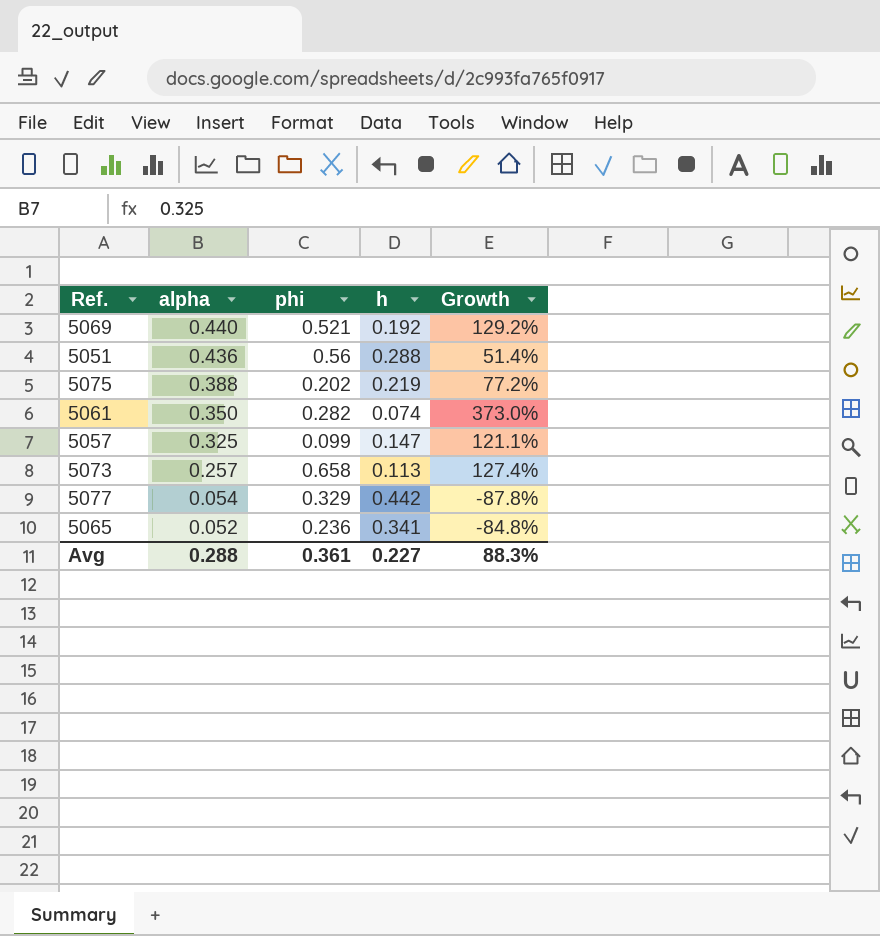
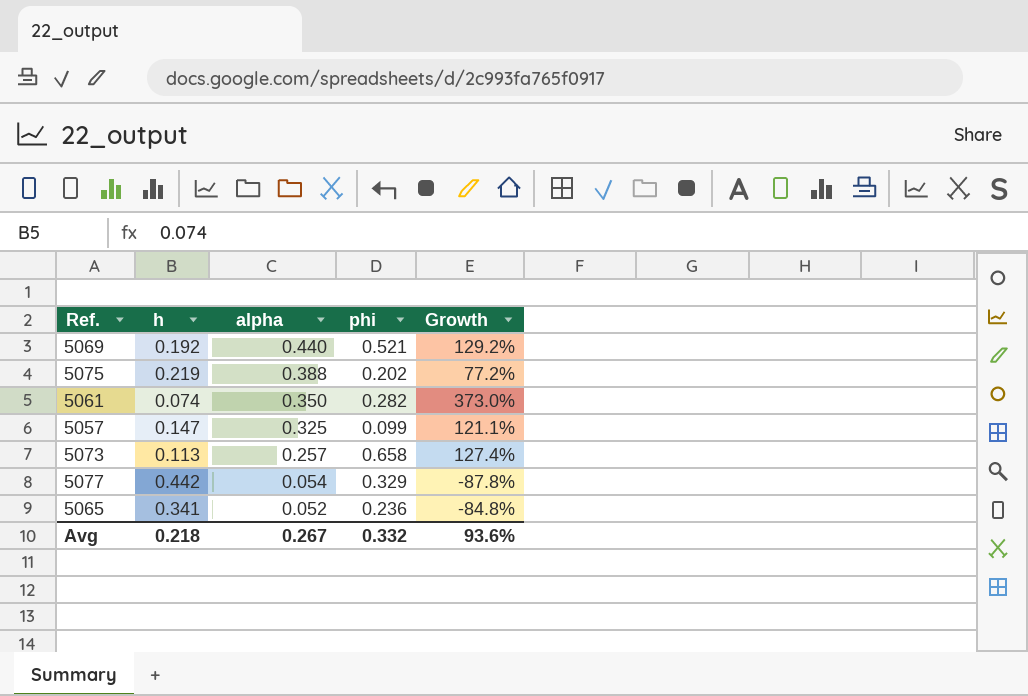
column h | position: 4 -> 2
row 5051: 0.436 | 0.56 | 0.288 | 51.4% -> none
Avg | h: 0.227 -> 0.218
Avg | alpha: 0.288 -> 0.267
Avg | phi: 0.361 -> 0.332
Avg | Growth: 88.3% -> 93.6%

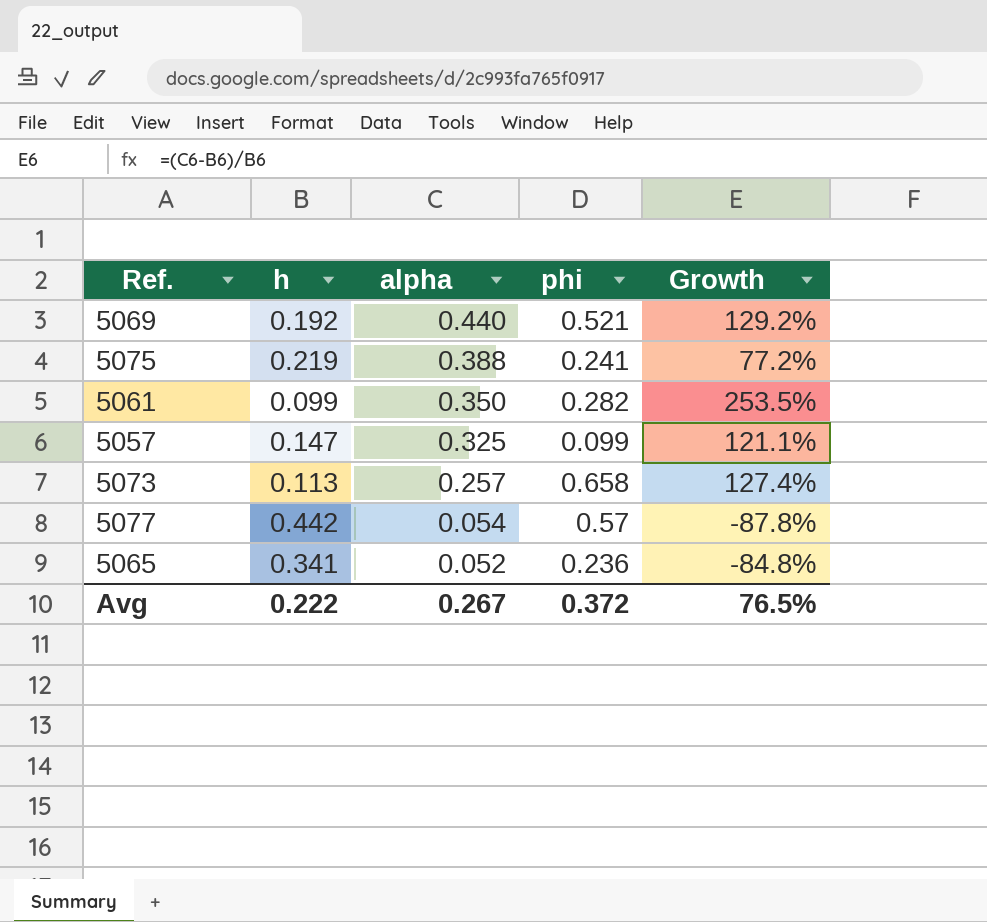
5075 | phi: 0.202 -> 0.241
5061 | h: 0.074 -> 0.099
5061 | Growth: 373.0% -> 253.5%
5077 | phi: 0.329 -> 0.57
Avg | h: 0.218 -> 0.222
Avg | phi: 0.332 -> 0.372
Avg | Growth: 93.6% -> 76.5%

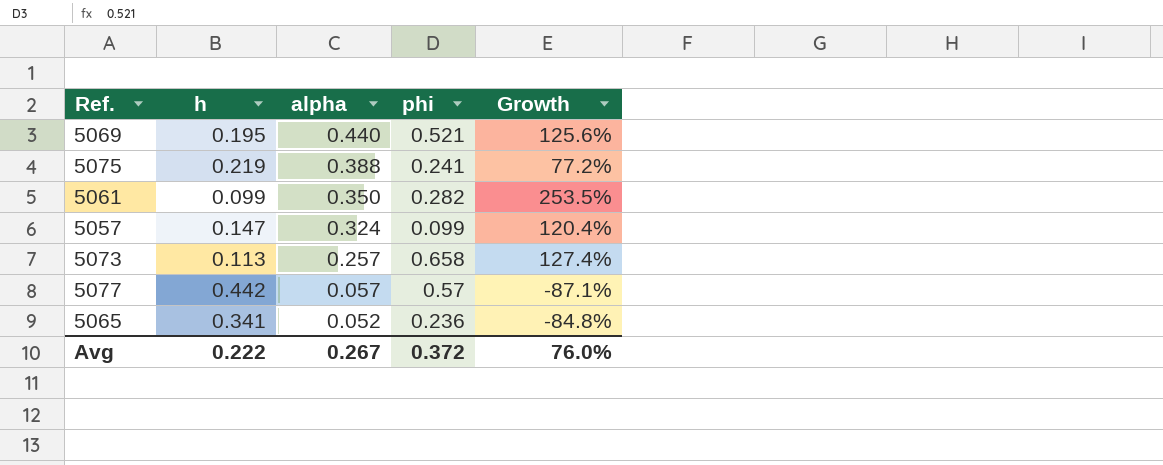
5069 | h: 0.192 -> 0.195
5069 | Growth: 129.2% -> 125.6%
5057 | alpha: 0.325 -> 0.324
5057 | Growth: 121.1% -> 120.4%
5077 | alpha: 0.054 -> 0.057
5077 | Growth: -87.8% -> -87.1%
Avg | Growth: 76.5% -> 76.0%

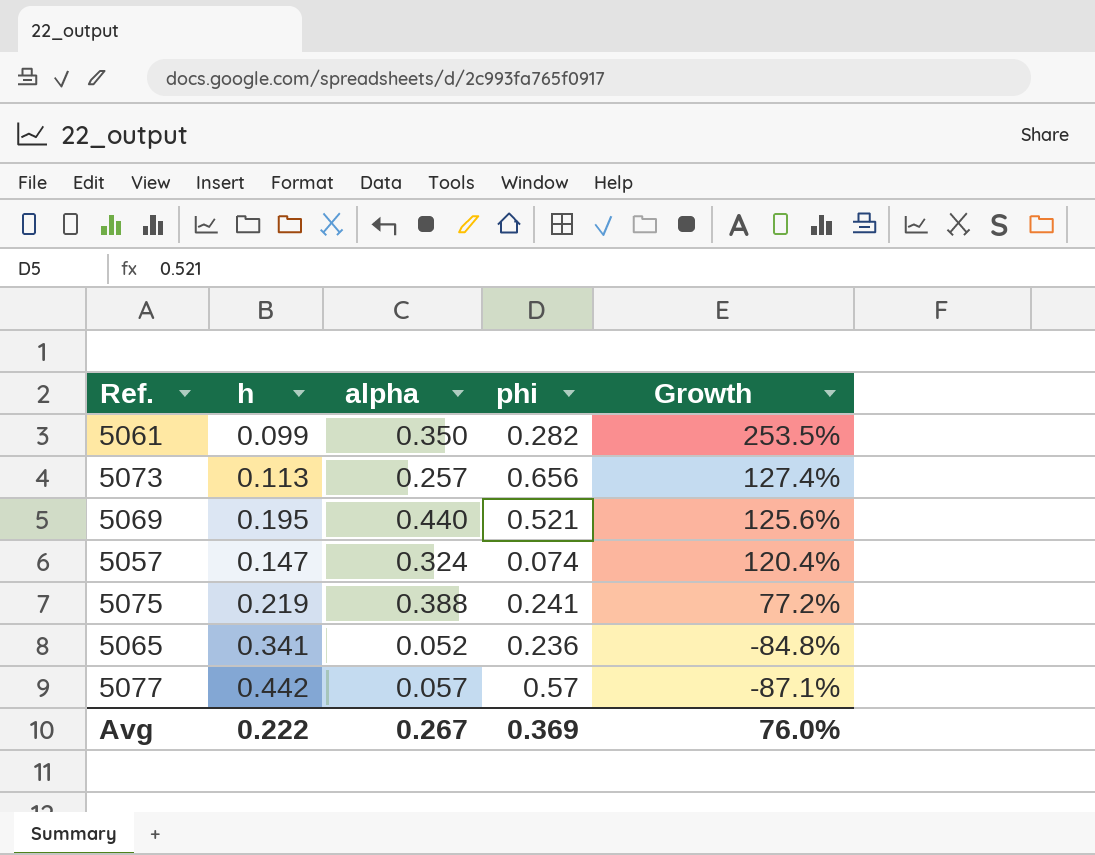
row order: alpha descending -> Growth descending
5073 | phi: 0.658 -> 0.656
5057 | phi: 0.099 -> 0.074
Avg | phi: 0.372 -> 0.369

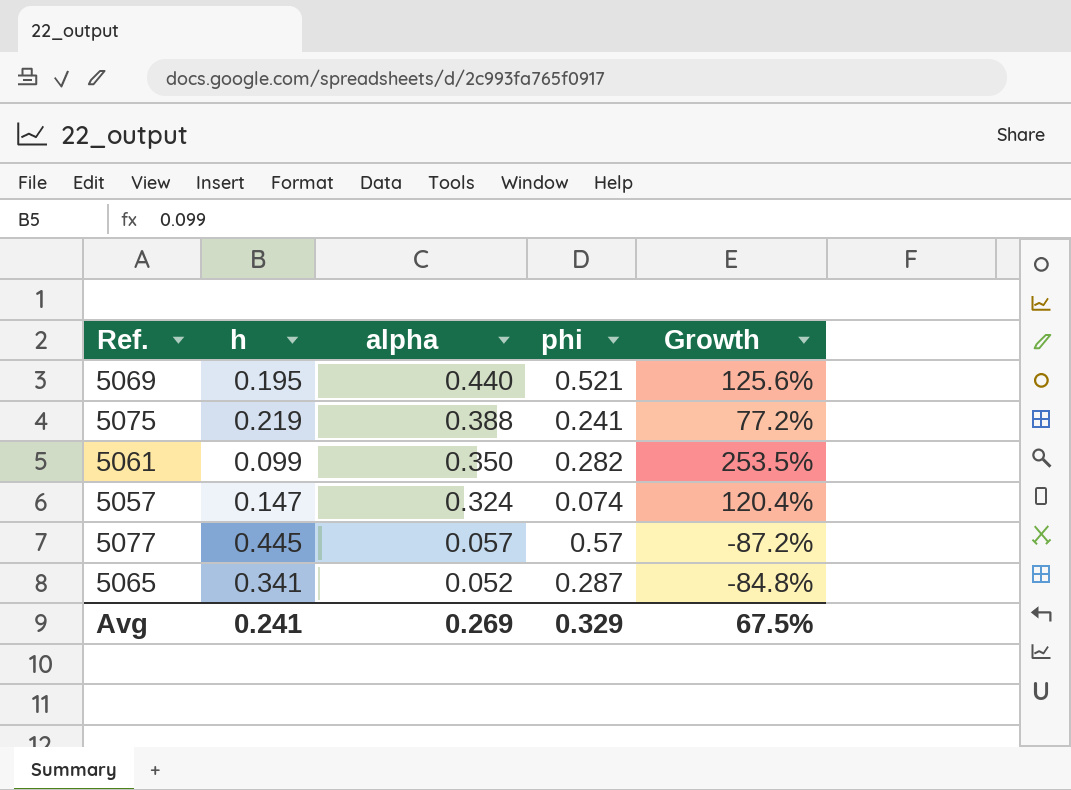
row order: Growth descending -> alpha descending
row 5073: 0.113 | 0.257 | 0.656 | 127.4% -> none
5077 | h: 0.442 -> 0.445
5077 | Growth: -87.1% -> -87.2%
5065 | phi: 0.236 -> 0.287
Avg | h: 0.222 -> 0.241
Avg | alpha: 0.267 -> 0.269
Avg | phi: 0.369 -> 0.329
Avg | Growth: 76.0% -> 67.5%

